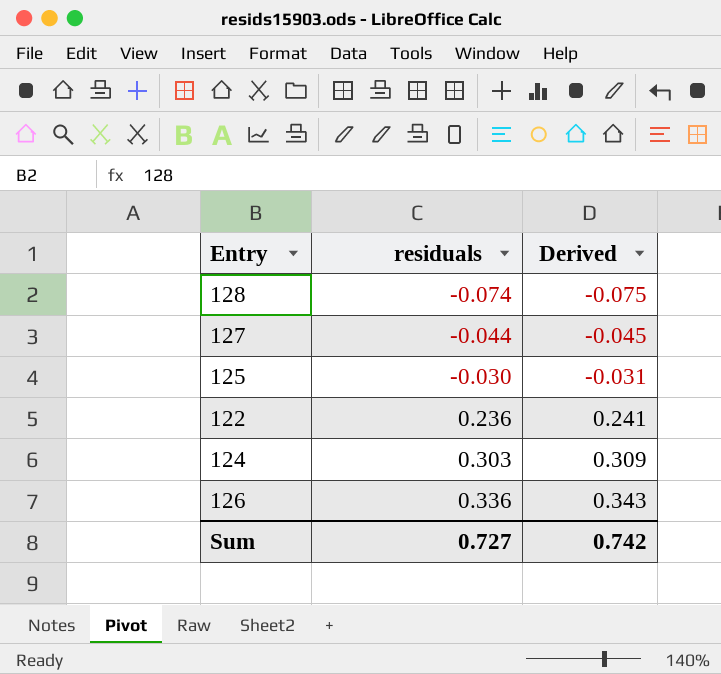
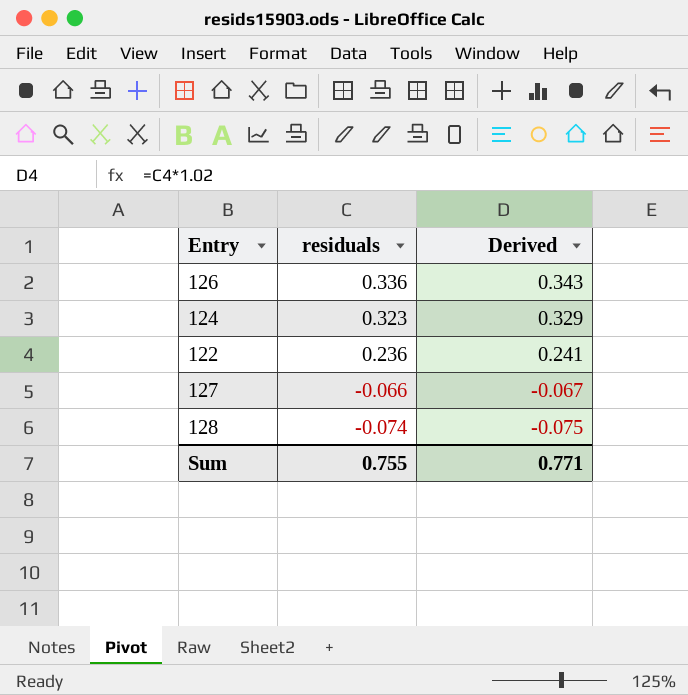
row order: residuals ascending -> residuals descending
row 125: -0.030 | -0.031 -> none
124 | residuals: 0.303 -> 0.323
124 | Derived: 0.309 -> 0.329
127 | residuals: -0.044 -> -0.066
127 | Derived: -0.045 -> -0.067
Sum | residuals: 0.727 -> 0.755
Sum | Derived: 0.742 -> 0.771

